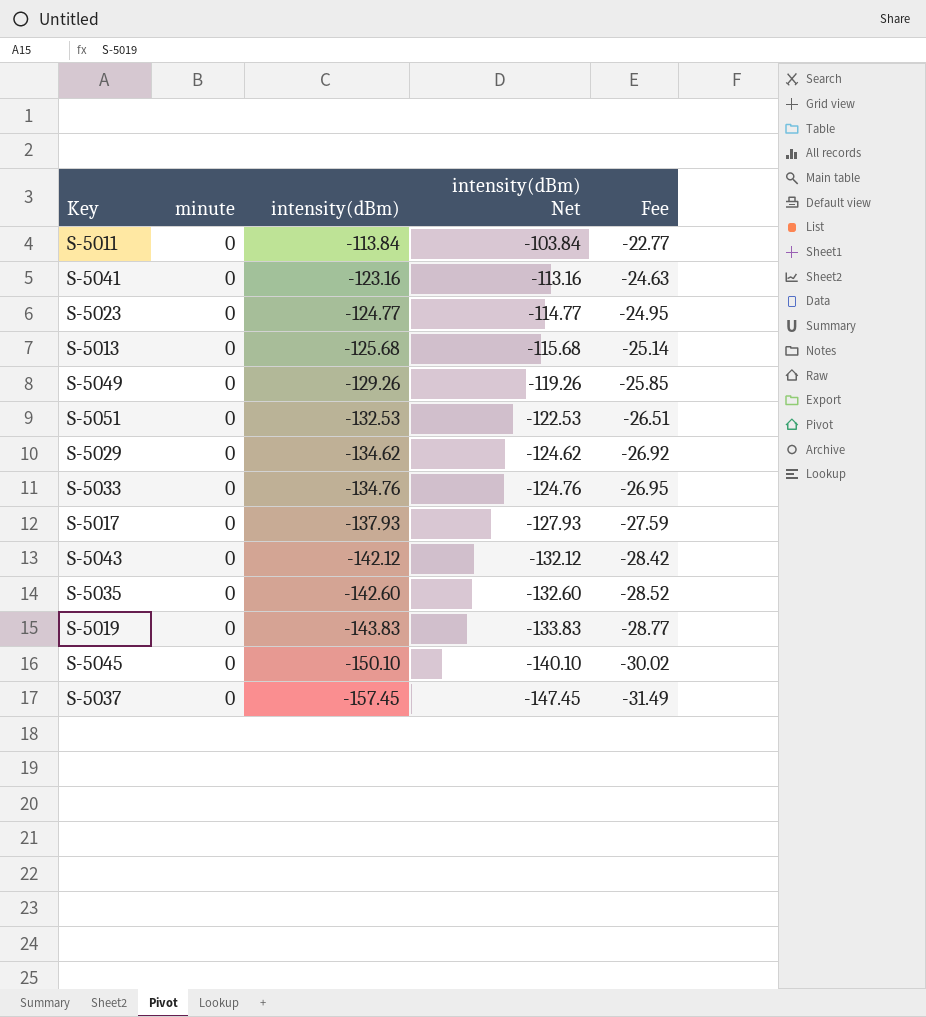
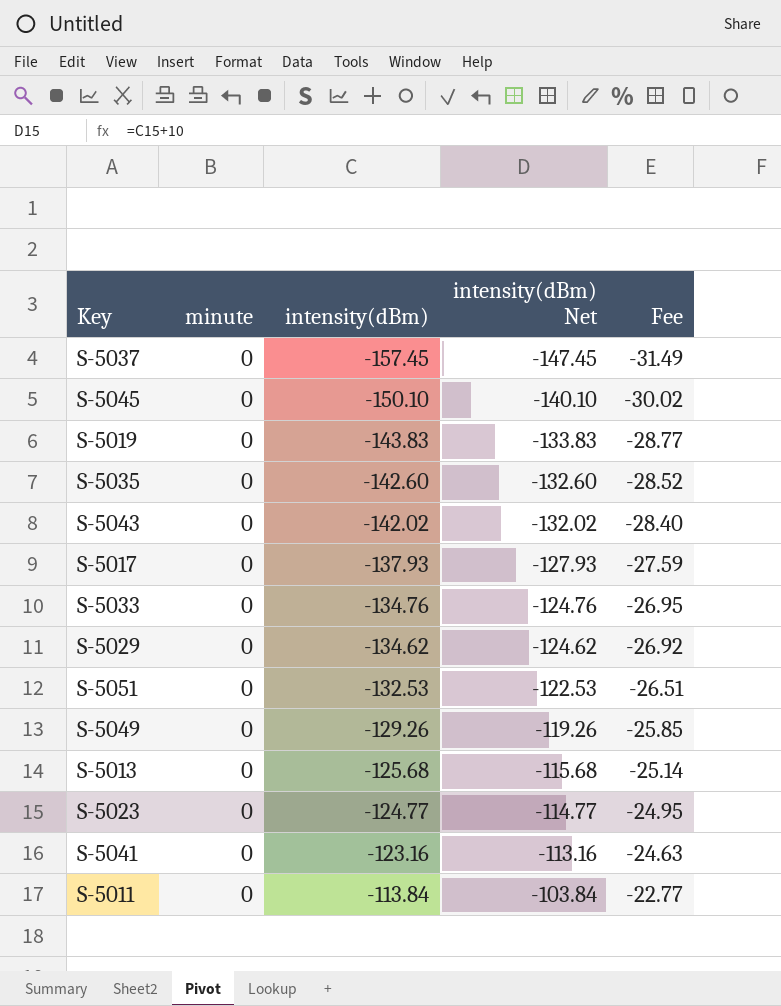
row order: intensity(dBm) descending -> intensity(dBm) ascending
S-5043 | intensity(dBm): -142.12 -> -142.02
S-5043 | intensity(dBm) Net: -132.12 -> -132.02
S-5043 | Fee: -28.42 -> -28.40

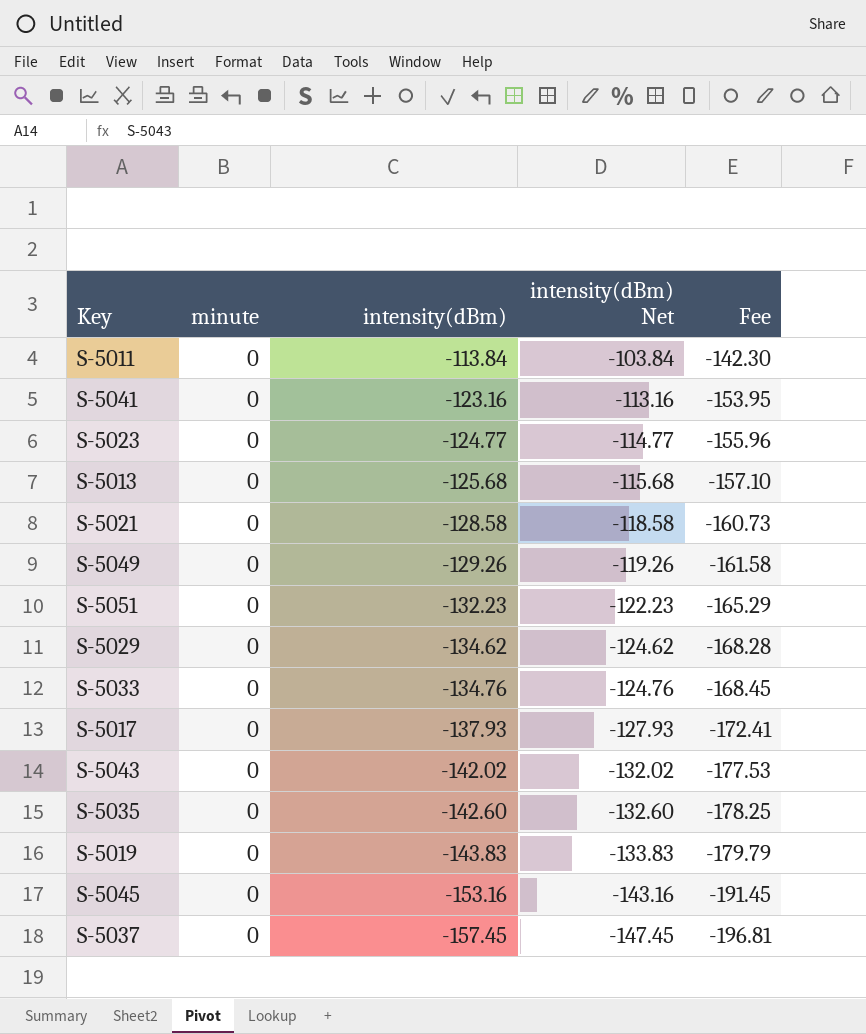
row order: intensity(dBm) ascending -> intensity(dBm) descending
column Fee | formula: [intensity(dBm)] * 0.2 -> [intensity(dBm)] * 1.25
row S-5021: none -> 0 | -128.58 | -118.58 | -160.73
S-5051 | intensity(dBm): -132.53 -> -132.23
S-5051 | intensity(dBm) Net: -122.53 -> -122.23
S-5045 | intensity(dBm): -150.10 -> -153.16
S-5045 | intensity(dBm) Net: -140.10 -> -143.16

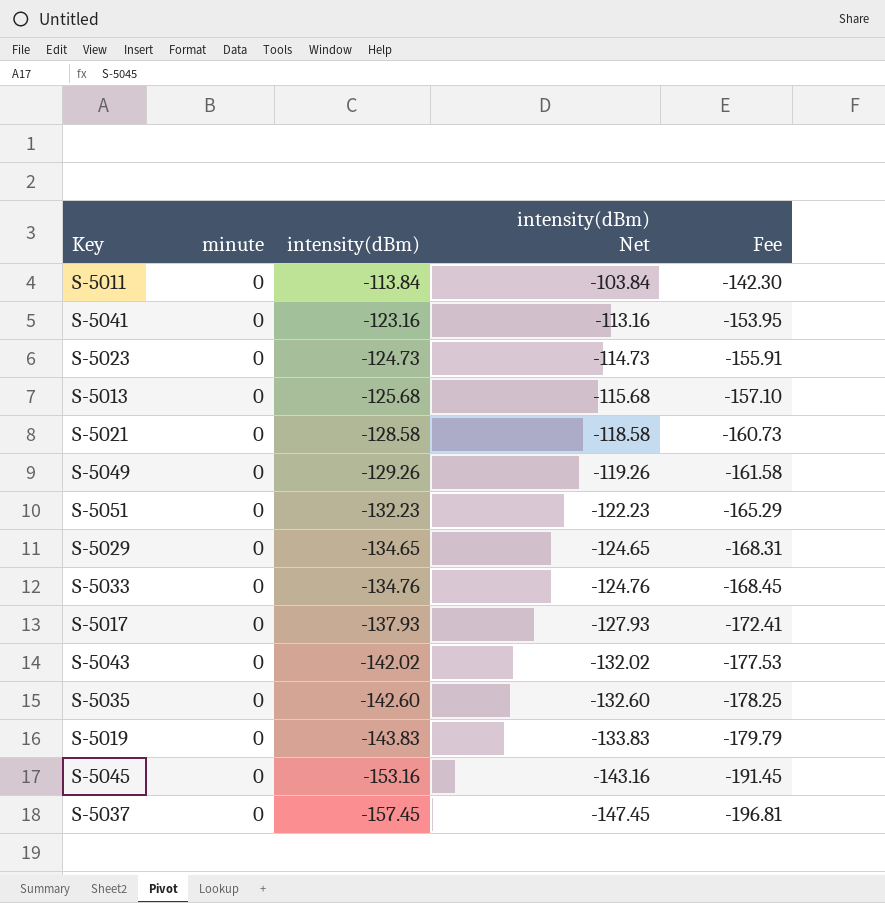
S-5023 | intensity(dBm): -124.77 -> -124.73
S-5023 | intensity(dBm) Net: -114.77 -> -114.73
S-5023 | Fee: -155.96 -> -155.91
S-5029 | intensity(dBm): -134.62 -> -134.65
S-5029 | intensity(dBm) Net: -124.62 -> -124.65
S-5029 | Fee: -168.28 -> -168.31

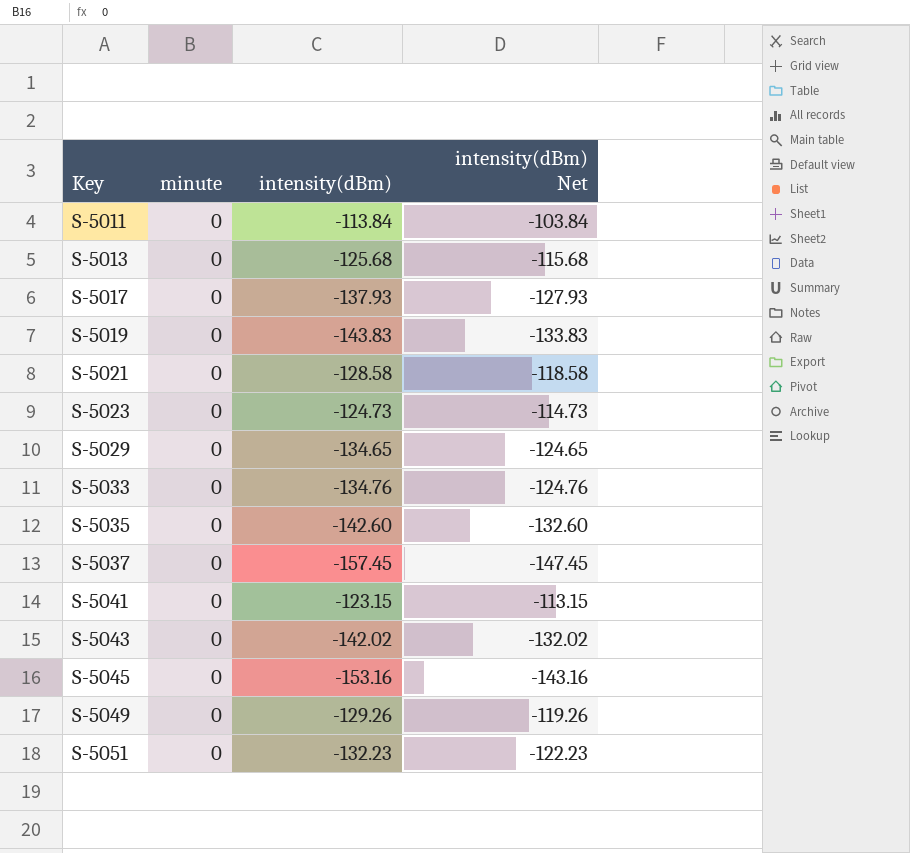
row order: intensity(dBm) descending -> Key ascending
column Fee | formula: [intensity(dBm)] * 1.25 -> none
S-5041 | intensity(dBm): -123.16 -> -123.15
S-5041 | intensity(dBm) Net: -113.16 -> -113.15

